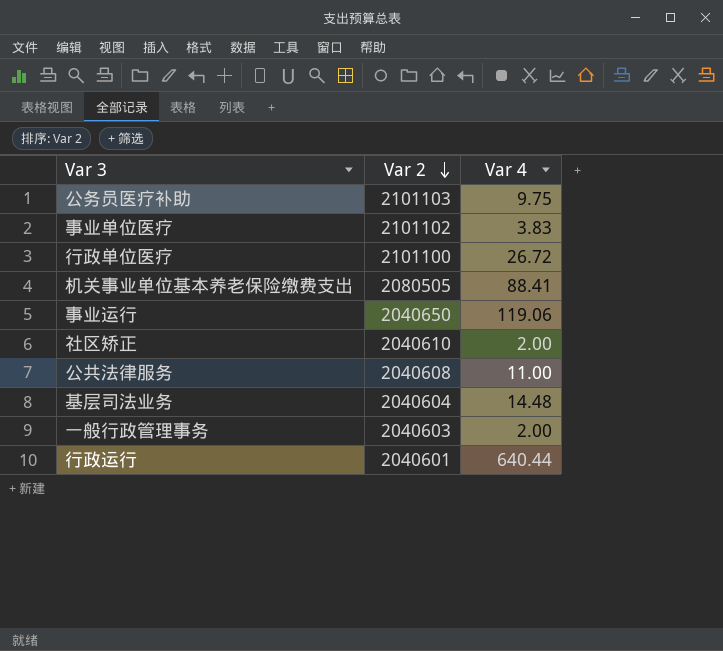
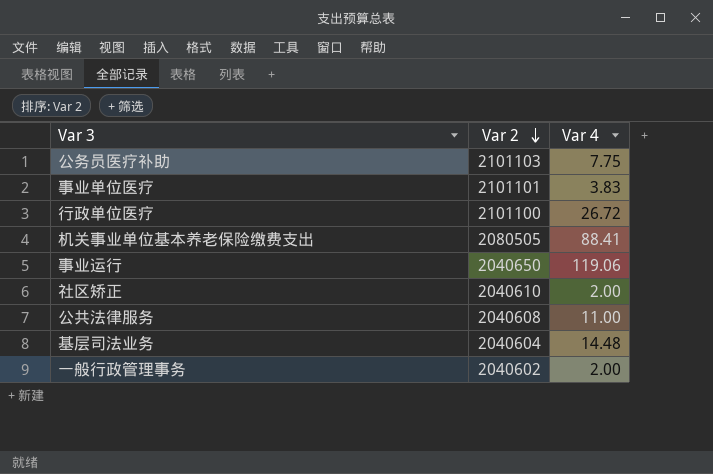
row 行政运行: 2040601 | 640.44 -> none
公务员医疗补助 | Var 4: 9.75 -> 7.75
事业单位医疗 | Var 2: 2101102 -> 2101101
一般行政管理事务 | Var 2: 2040603 -> 2040602

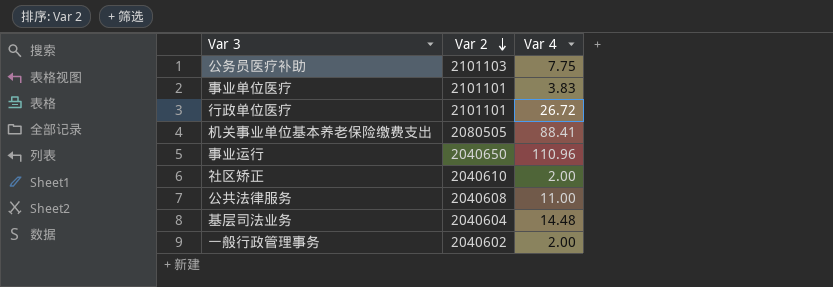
行政单位医疗 | Var 2: 2101100 -> 2101101
事业运行 | Var 4: 119.06 -> 110.96

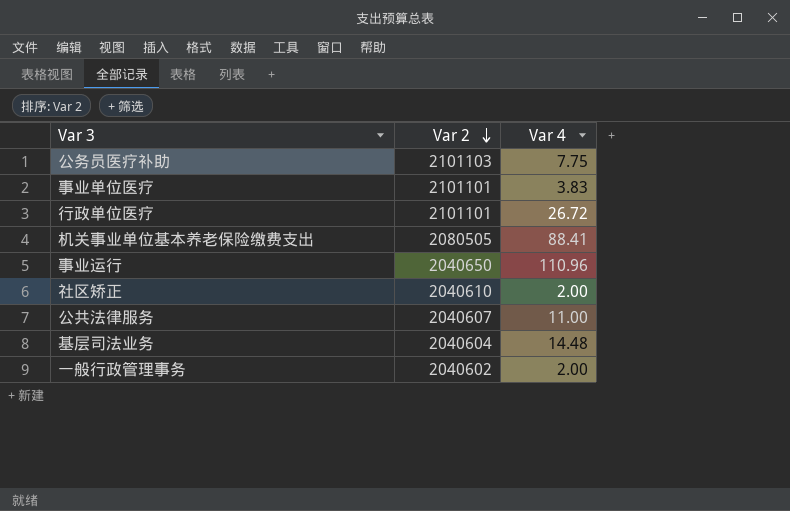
公共法律服务 | Var 2: 2040608 -> 2040607

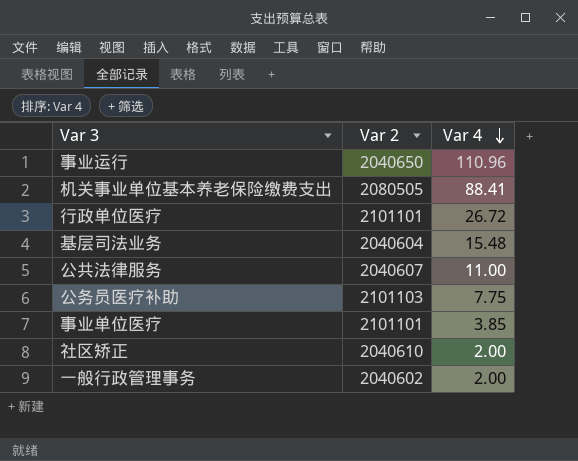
row order: Var 2 descending -> Var 4 descending
基层司法业务 | Var 4: 14.48 -> 15.48
事业单位医疗 | Var 4: 3.83 -> 3.85

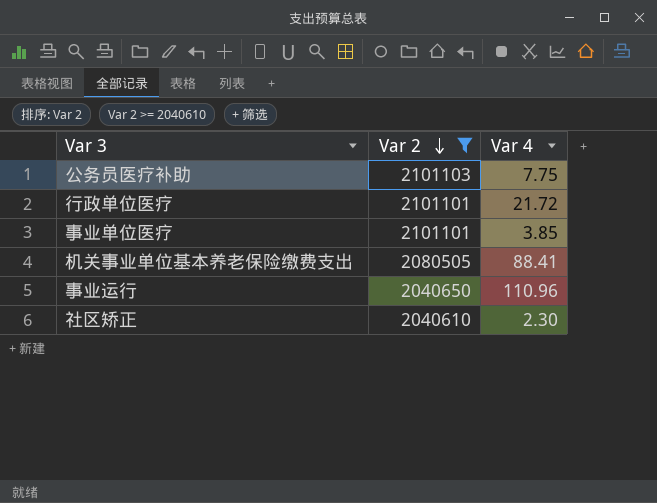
filter: none -> Var 2 >= 2040610
row order: Var 4 descending -> Var 2 descending
行政单位医疗 | Var 4: 26.72 -> 21.72
社区矫正 | Var 4: 2.00 -> 2.30

